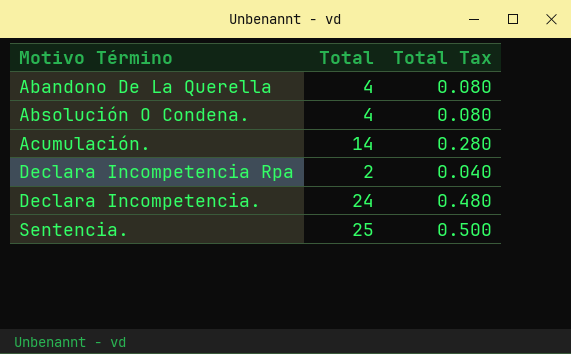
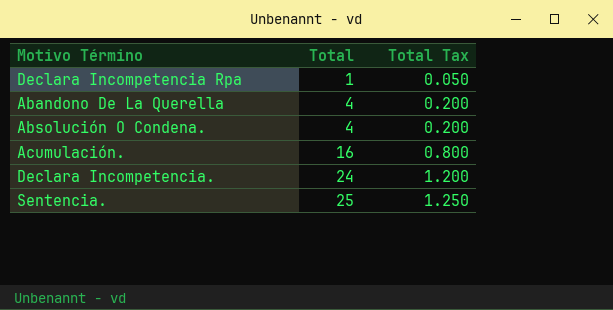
row order: Motivo Término ascending -> Total ascending
column Total Tax | formula: [Total] * 0.02 -> [Total] * 0.05
Declara Incompetencia Rpa | Total: 2 -> 1
Acumulación. | Total: 14 -> 16

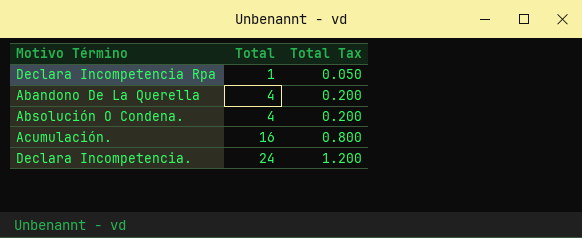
row Sentencia.: 25 | 1.250 -> none

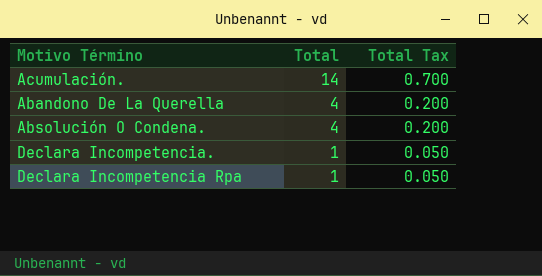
row order: Total ascending -> Total descending
Acumulación. | Total: 16 -> 14
Acumulación. | Total Tax: 0.800 -> 0.700
Declara Incompetencia. | Total: 24 -> 1
Declara Incompetencia. | Total Tax: 1.200 -> 0.050

